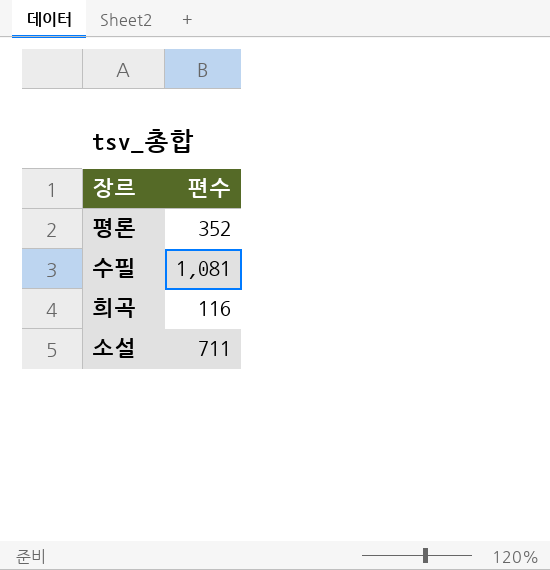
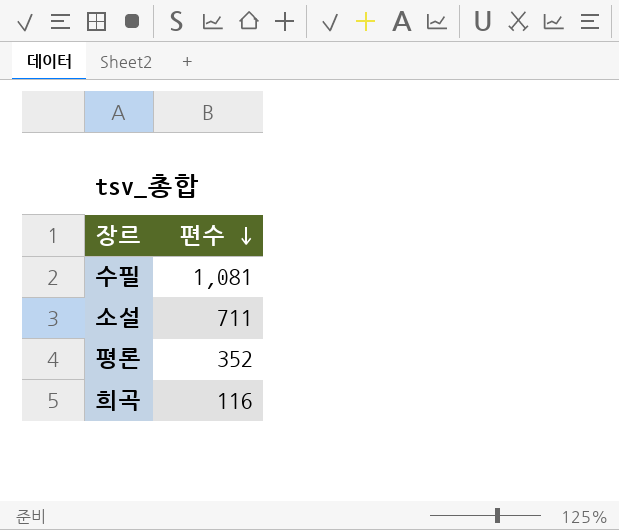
row order: none -> 편수 descending

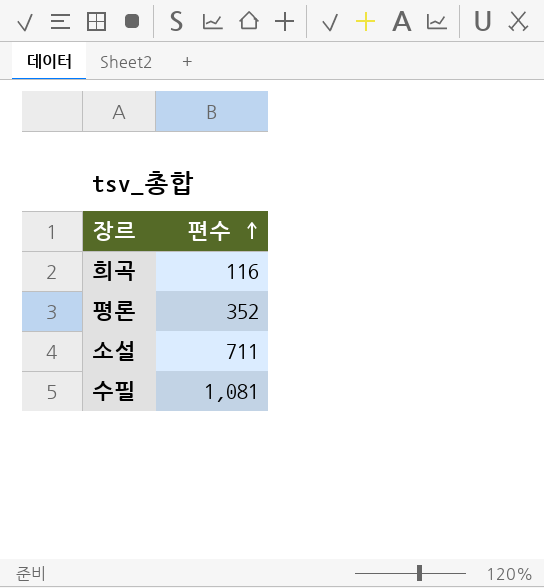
row order: 편수 descending -> 편수 ascending

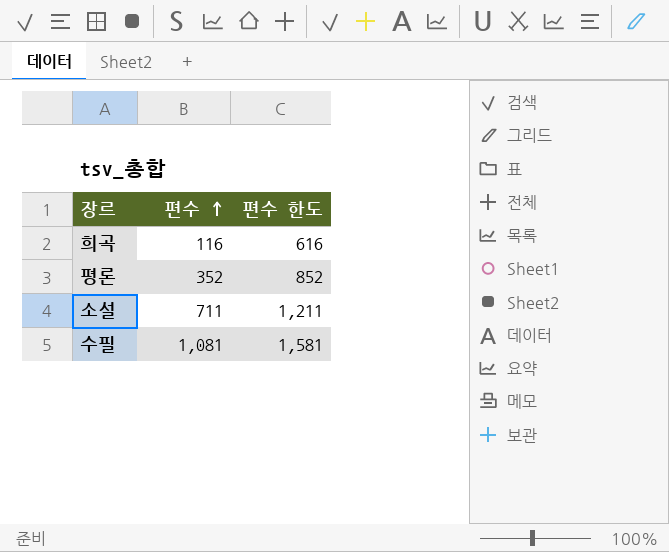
column 편수 한도 | formula: none -> [편수] + 500

